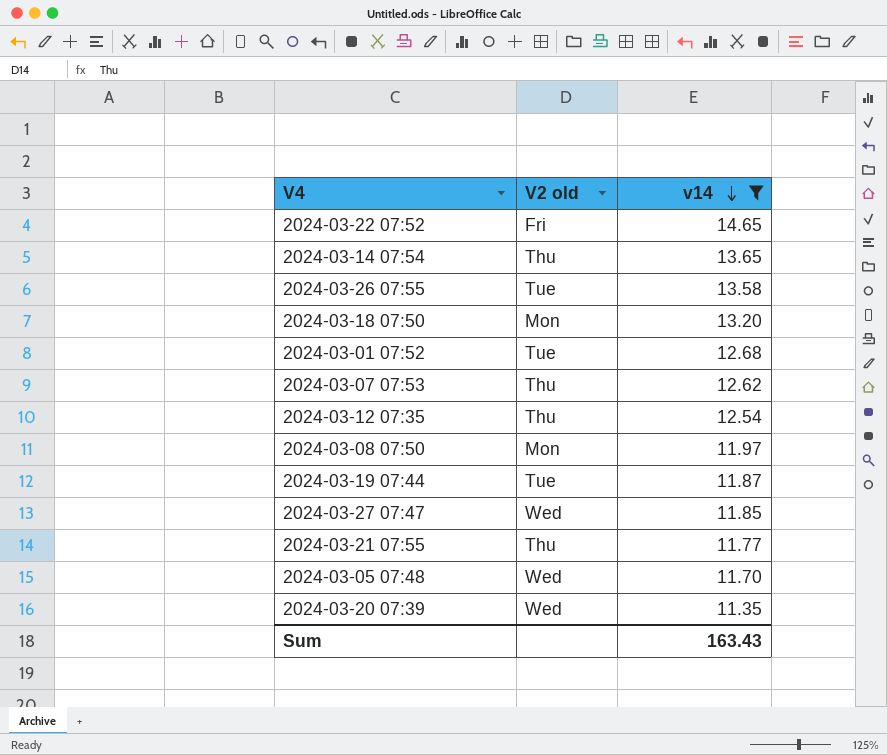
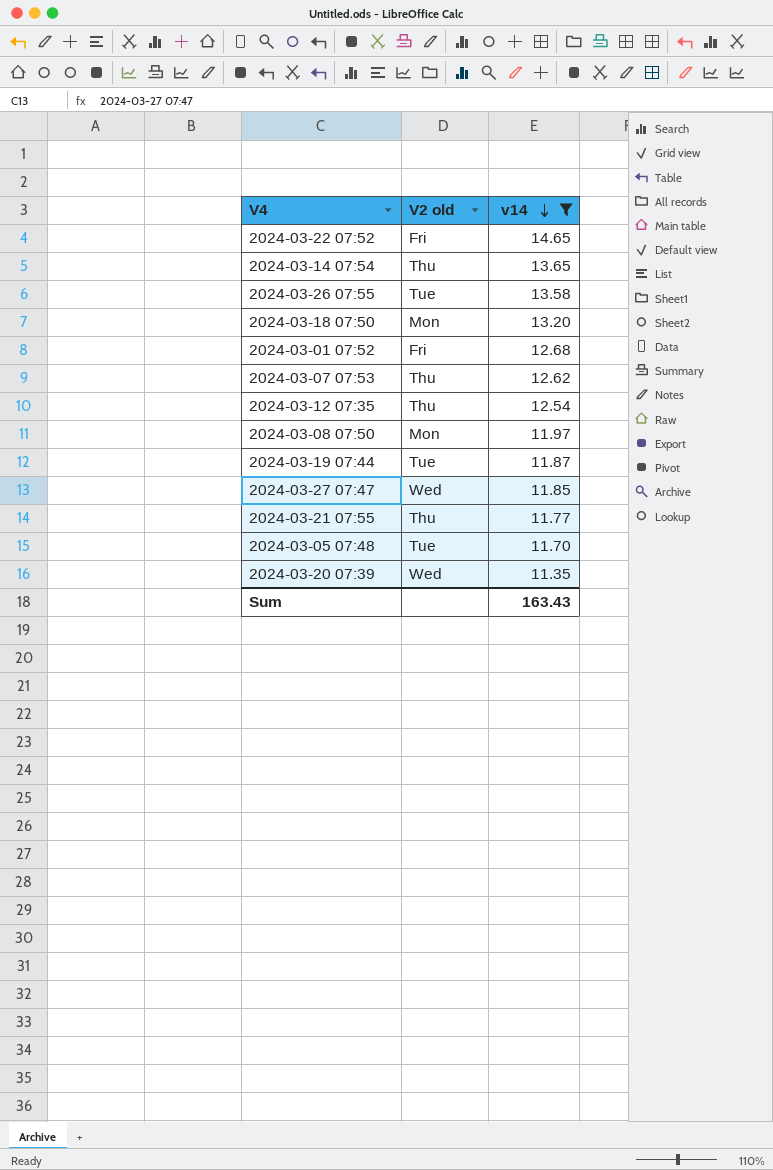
2024-03-01 07:52 | V2 old: Tue -> Fri
2024-03-05 07:48 | V2 old: Wed -> Tue

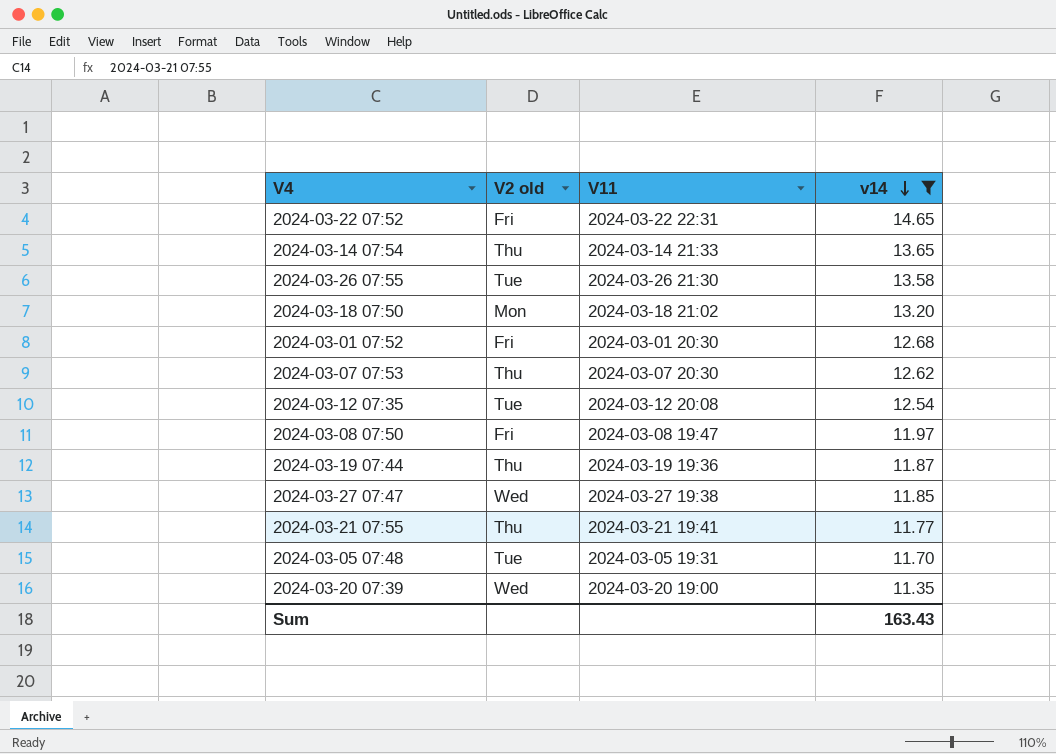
column V11 | position: none -> 3
2024-03-12 07:35 | V2 old: Thu -> Tue
2024-03-08 07:50 | V2 old: Mon -> Fri
2024-03-19 07:44 | V2 old: Tue -> Thu

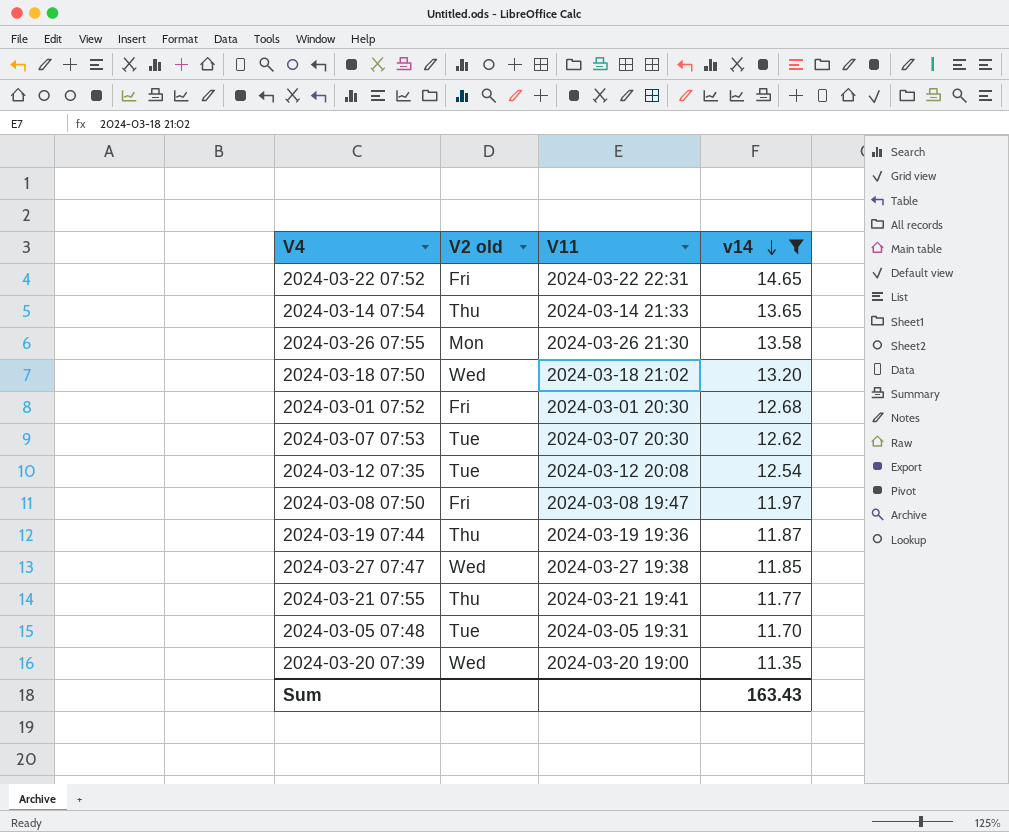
2024-03-26 07:55 | V2 old: Tue -> Mon
2024-03-18 07:50 | V2 old: Mon -> Wed
2024-03-07 07:53 | V2 old: Thu -> Tue

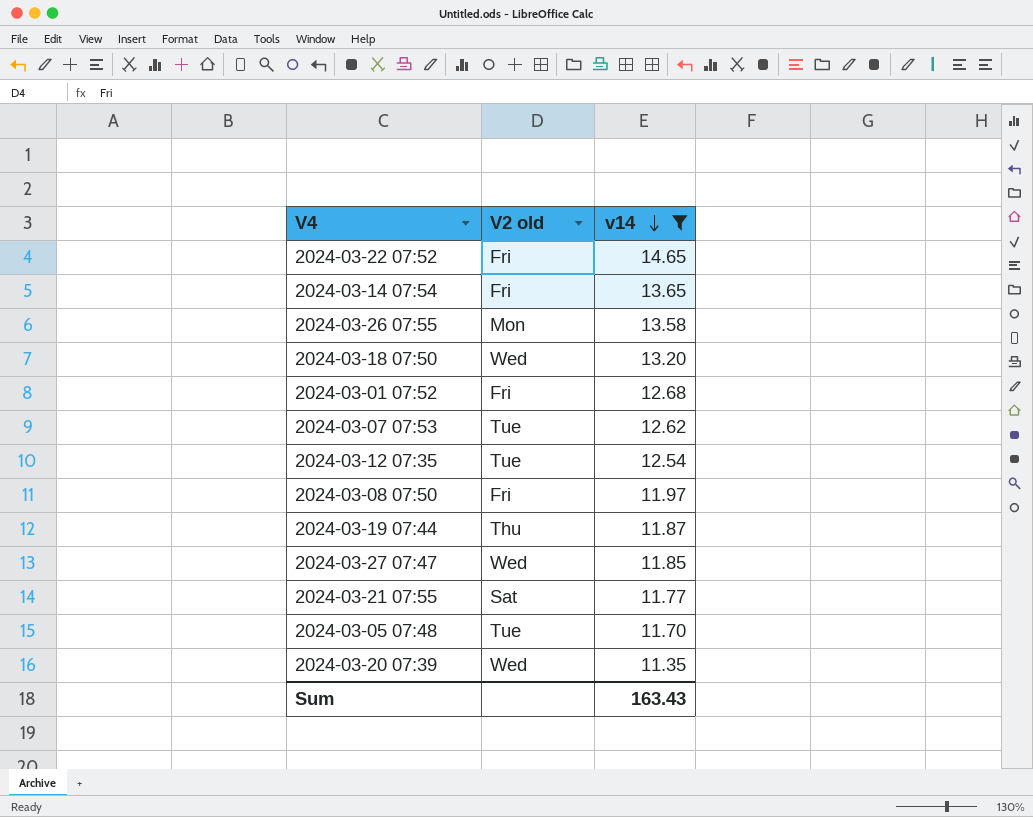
column V11 | position: 3 -> none
2024-03-14 07:54 | V2 old: Thu -> Fri
2024-03-21 07:55 | V2 old: Thu -> Sat

